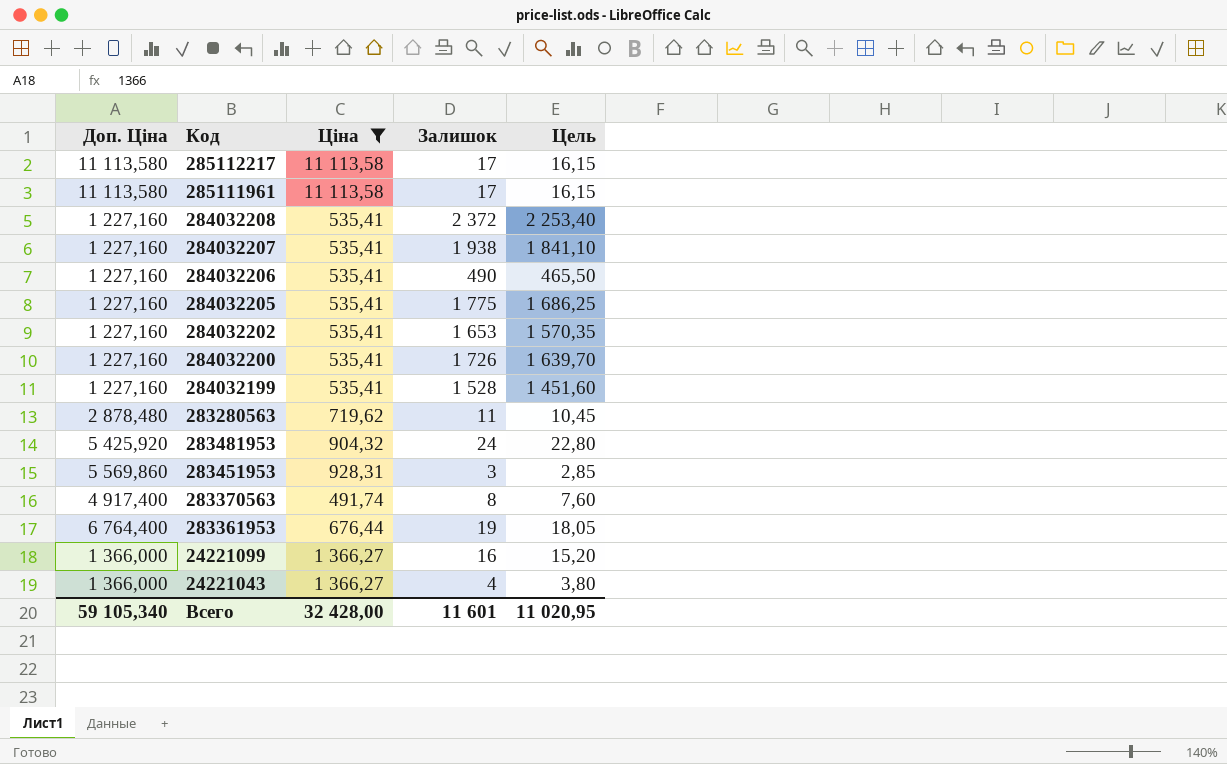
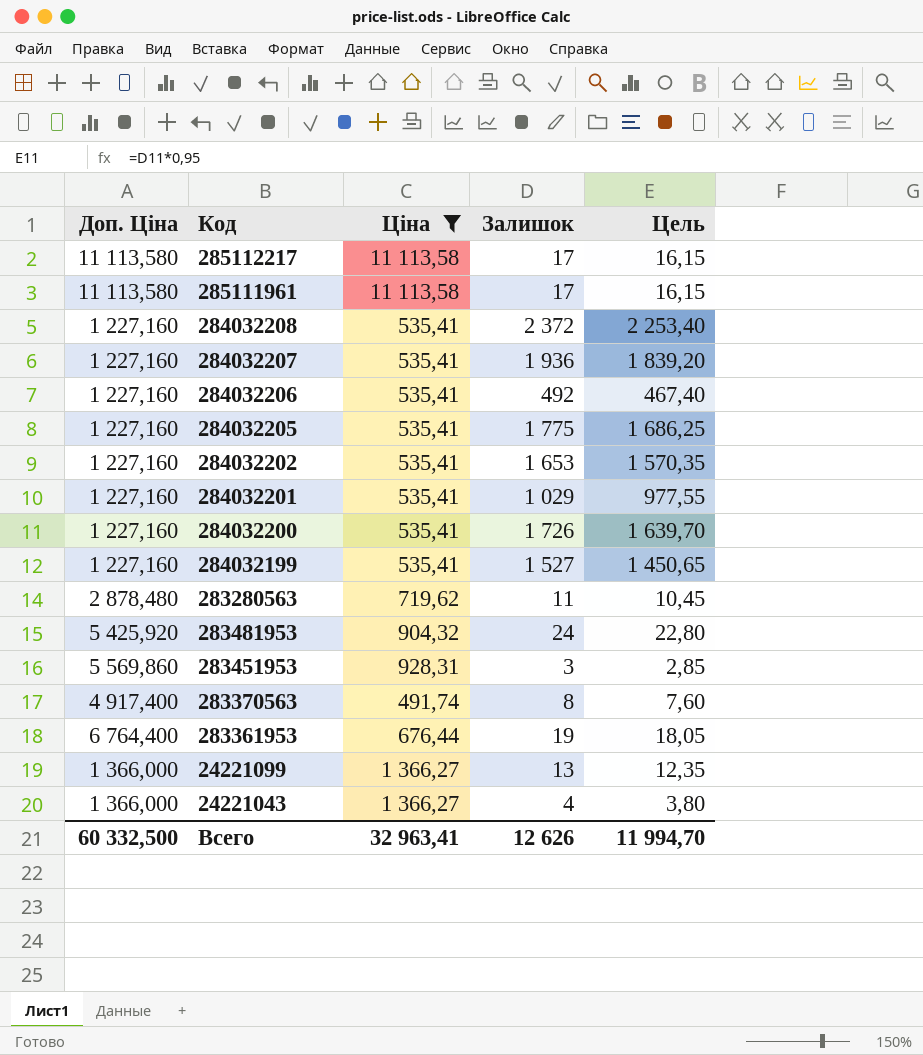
284032207 | Залишок: 1 938 -> 1 936
284032207 | Цель: 1 841,10 -> 1 839,20
284032206 | Залишок: 490 -> 492
284032206 | Цель: 465,50 -> 467,40
row 284032201: none -> 1 227,160 | 535,41 | 1 029 | 977,55
284032199 | Залишок: 1 528 -> 1 527
284032199 | Цель: 1 451,60 -> 1 450,65
24221099 | Залишок: 16 -> 13
24221099 | Цель: 15,20 -> 12,35
Всего | Доп. Ціна: 59 105,340 -> 60 332,500
Всего | Ціна: 32 428,00 -> 32 963,41
Всего | Залишок: 11 601 -> 12 626
Всего | Цель: 11 020,95 -> 11 994,70

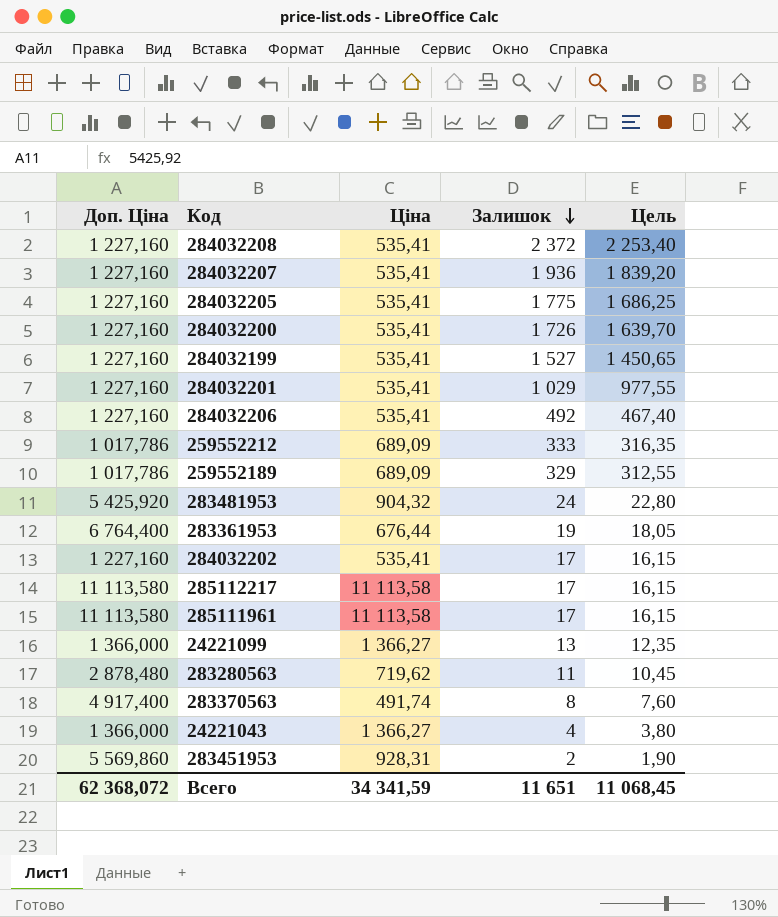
filter: Ціна != 689,09 -> none
row order: none -> Залишок descending
284032202 | Залишок: 1 653 -> 17
284032202 | Цель: 1 570,35 -> 16,15
283451953 | Залишок: 3 -> 2
283451953 | Цель: 2,85 -> 1,90
Всего | Доп. Ціна: 60 332,500 -> 62 368,072
Всего | Ціна: 32 963,41 -> 34 341,59
Всего | Залишок: 12 626 -> 11 651
Всего | Цель: 11 994,70 -> 11 068,45

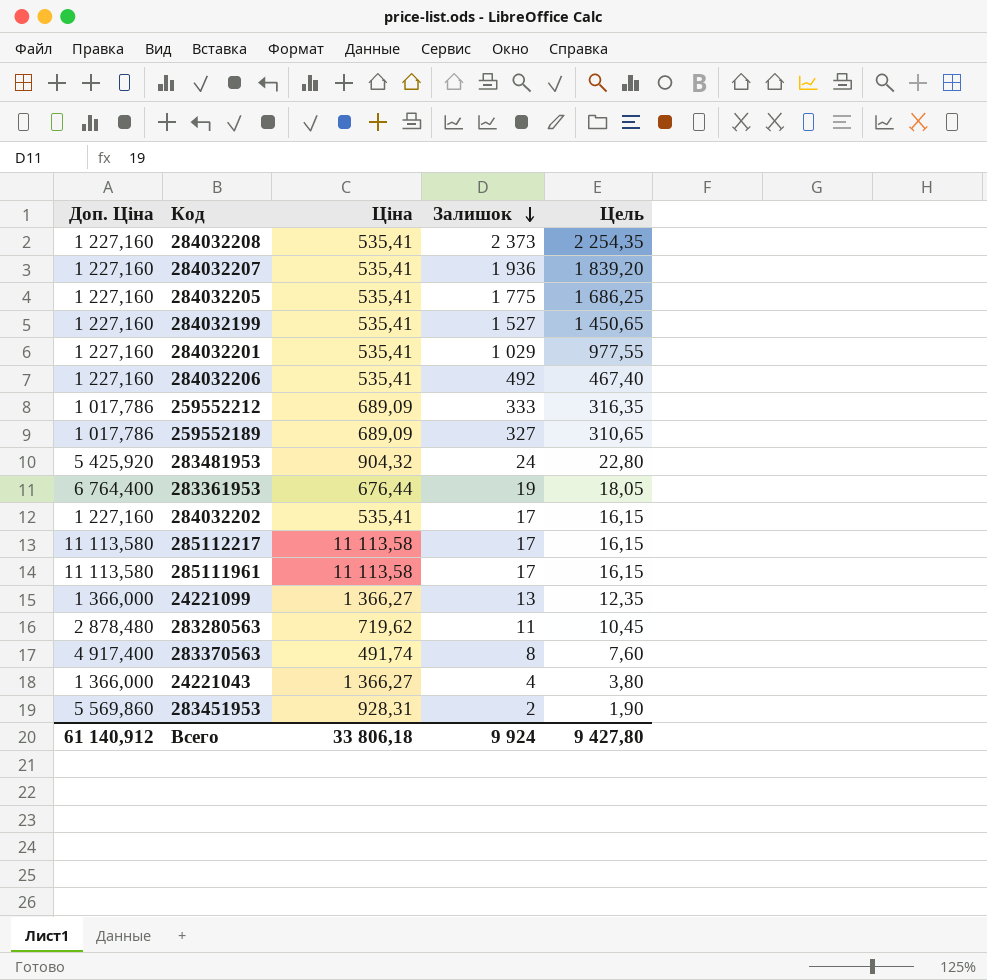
row 284032200: 1 227,160 | 535,41 | 1 726 | 1 639,70 -> none
284032208 | Залишок: 2 372 -> 2 373
284032208 | Цель: 2 253,40 -> 2 254,35
259552189 | Залишок: 329 -> 327
259552189 | Цель: 312,55 -> 310,65
Всего | Доп. Ціна: 62 368,072 -> 61 140,912
Всего | Ціна: 34 341,59 -> 33 806,18
Всего | Залишок: 11 651 -> 9 924
Всего | Цель: 11 068,45 -> 9 427,80

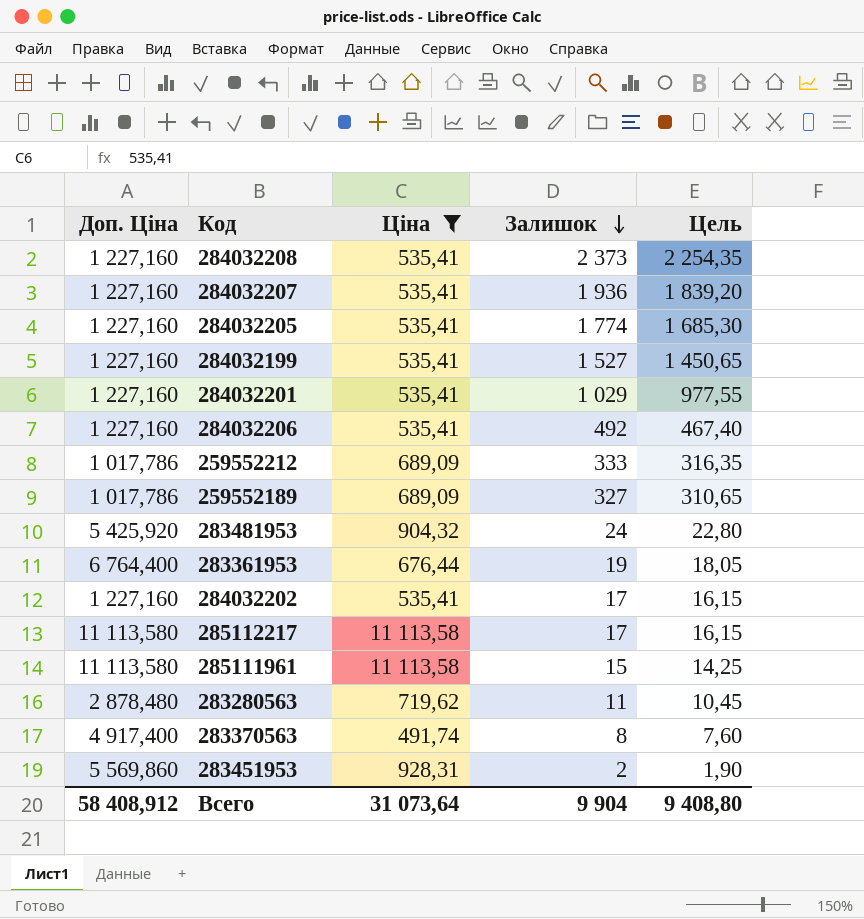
filter: none -> Ціна != 1 366,27
284032205 | Залишок: 1 775 -> 1 774
284032205 | Цель: 1 686,25 -> 1 685,30
285111961 | Залишок: 17 -> 15
285111961 | Цель: 16,15 -> 14,25
Всего | Доп. Ціна: 61 140,912 -> 58 408,912
Всего | Ціна: 33 806,18 -> 31 073,64
Всего | Залишок: 9 924 -> 9 904
Всего | Цель: 9 427,80 -> 9 408,80

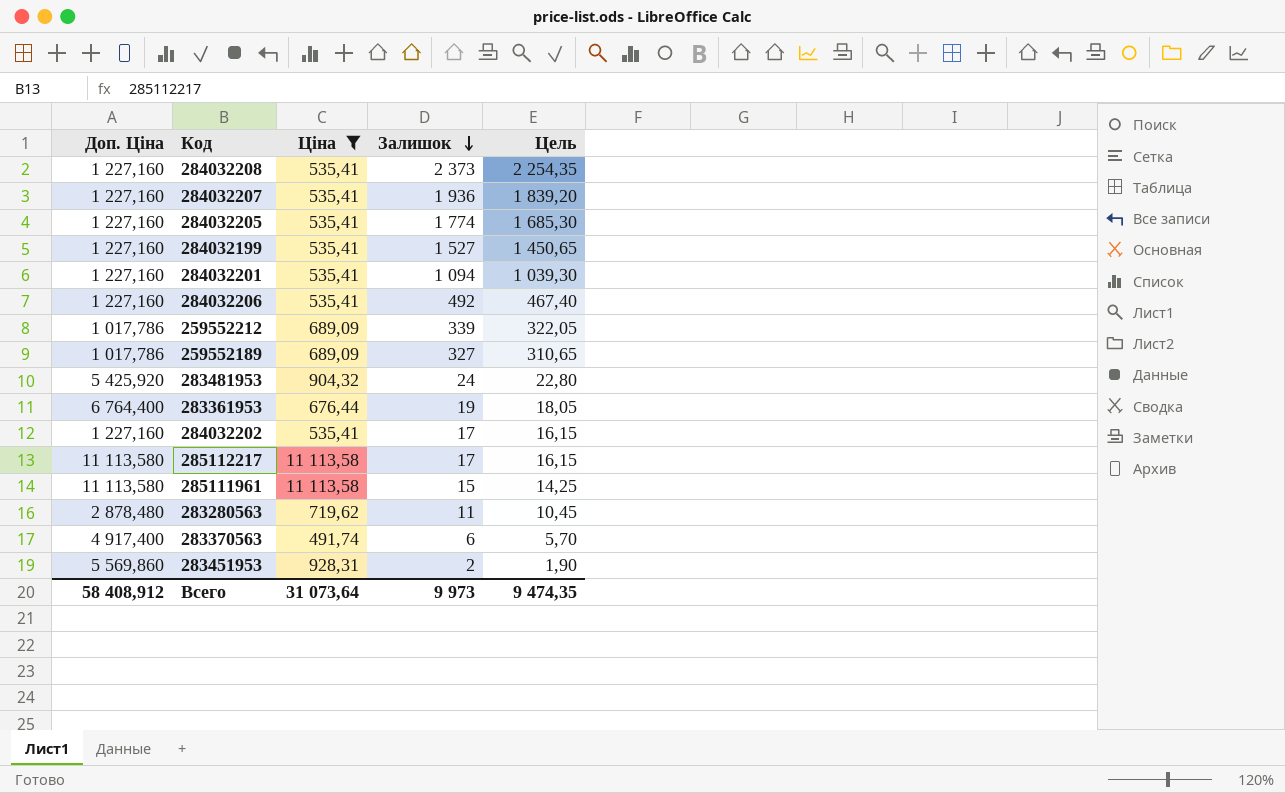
284032201 | Залишок: 1 029 -> 1 094
284032201 | Цель: 977,55 -> 1 039,30
259552212 | Залишок: 333 -> 339
259552212 | Цель: 316,35 -> 322,05
283370563 | Залишок: 8 -> 6
283370563 | Цель: 7,60 -> 5,70
Всего | Залишок: 9 904 -> 9 973
Всего | Цель: 9 408,80 -> 9 474,35

